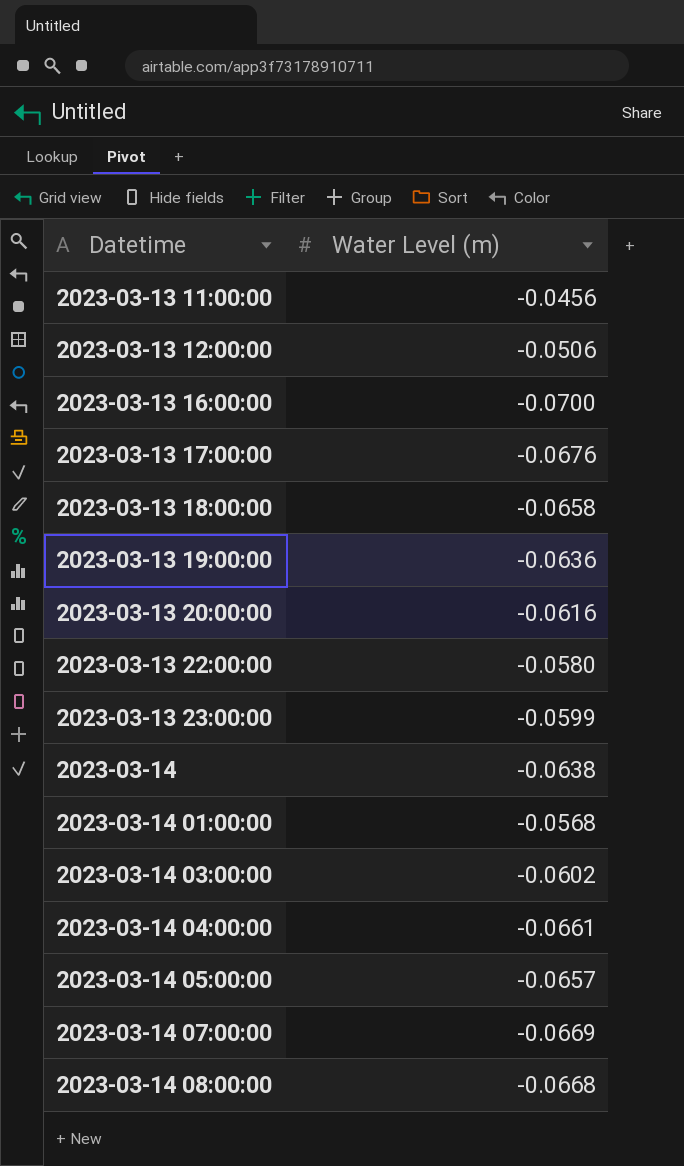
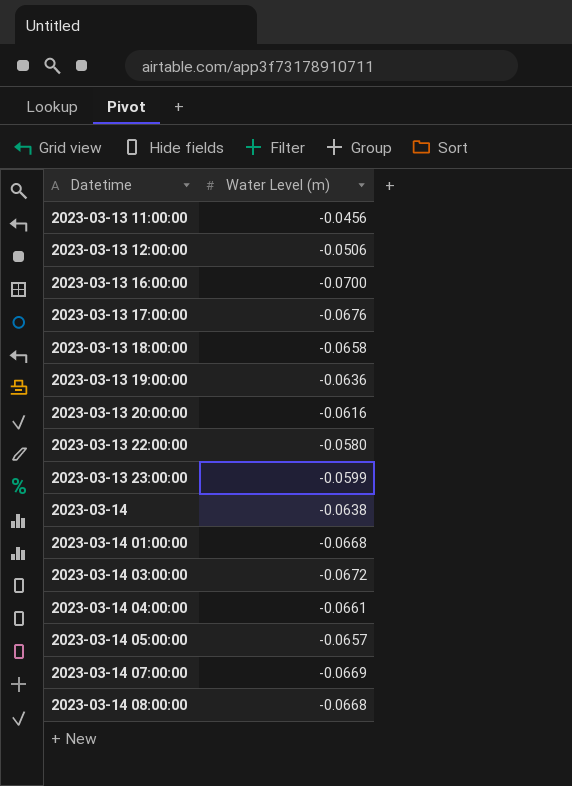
2023-03-14 01:00:00 | Water Level (m): -0.0568 -> -0.0668
2023-03-14 03:00:00 | Water Level (m): -0.0602 -> -0.0672

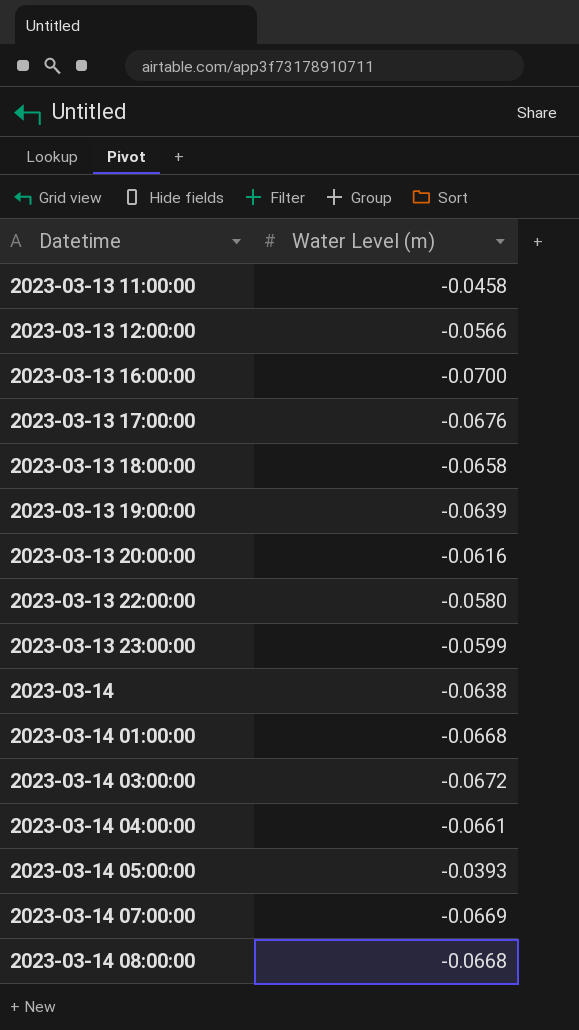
2023-03-13 11:00:00 | Water Level (m): -0.0456 -> -0.0458
2023-03-13 12:00:00 | Water Level (m): -0.0506 -> -0.0566
2023-03-13 19:00:00 | Water Level (m): -0.0636 -> -0.0639
2023-03-14 05:00:00 | Water Level (m): -0.0657 -> -0.0393

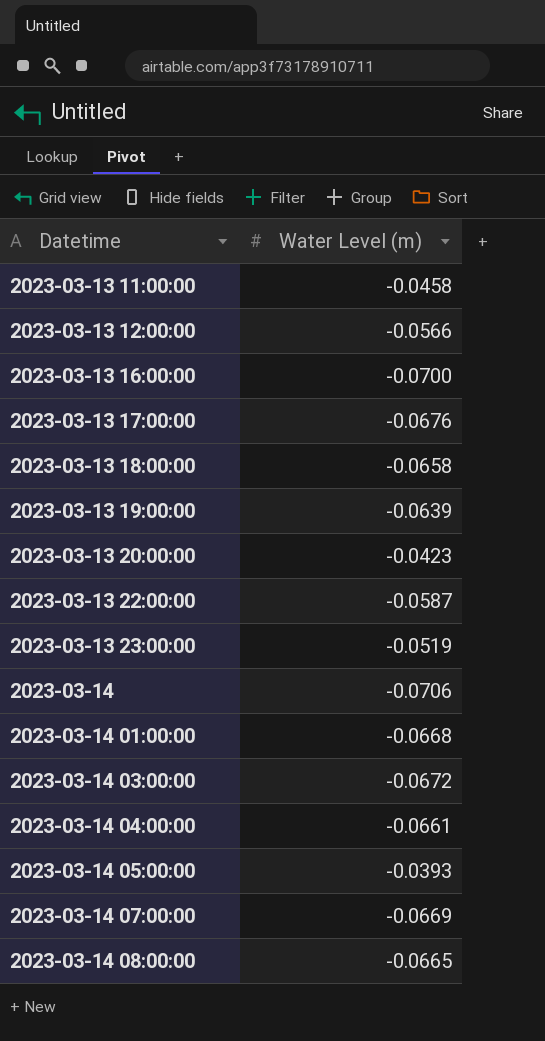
2023-03-13 20:00:00 | Water Level (m): -0.0616 -> -0.0423
2023-03-13 22:00:00 | Water Level (m): -0.0580 -> -0.0587
2023-03-13 23:00:00 | Water Level (m): -0.0599 -> -0.0519
2023-03-14 | Water Level (m): -0.0638 -> -0.0706
2023-03-14 08:00:00 | Water Level (m): -0.0668 -> -0.0665

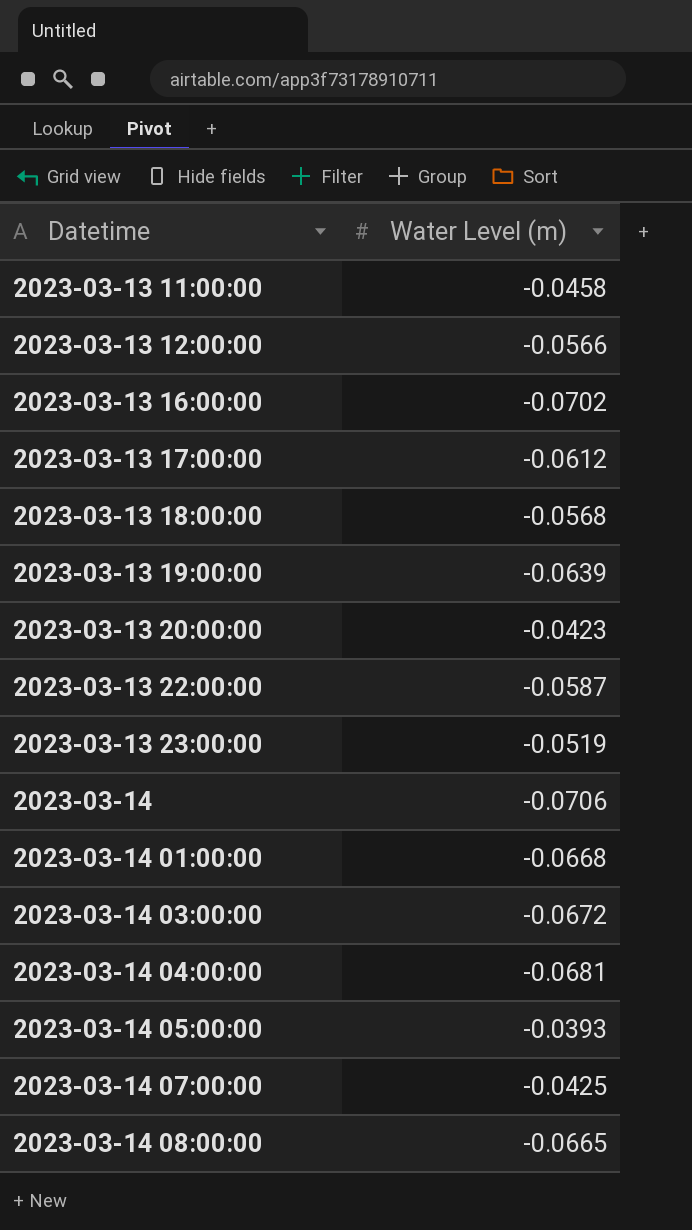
2023-03-13 16:00:00 | Water Level (m): -0.0700 -> -0.0702
2023-03-13 17:00:00 | Water Level (m): -0.0676 -> -0.0612
2023-03-13 18:00:00 | Water Level (m): -0.0658 -> -0.0568
2023-03-14 04:00:00 | Water Level (m): -0.0661 -> -0.0681
2023-03-14 07:00:00 | Water Level (m): -0.0669 -> -0.0425

